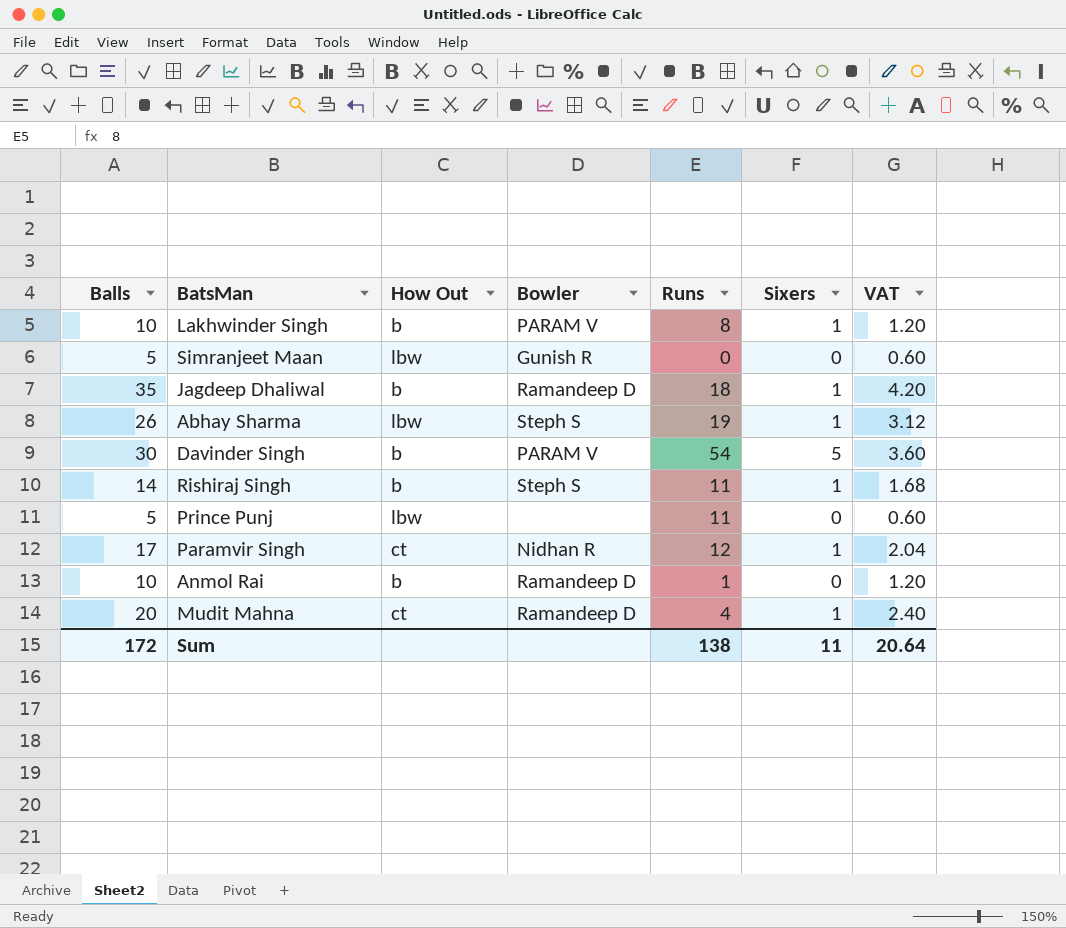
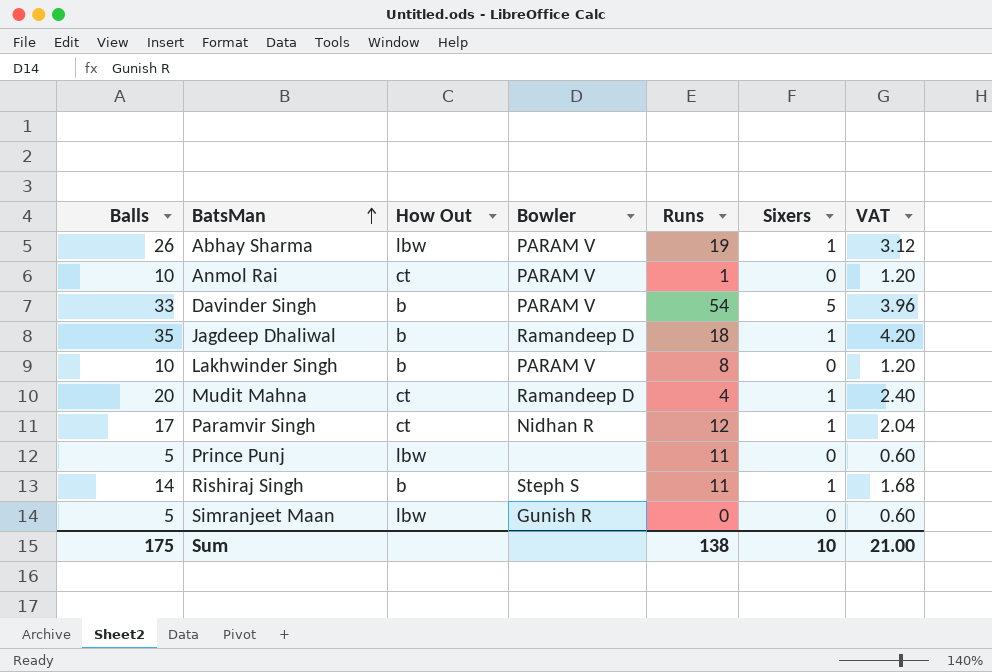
row order: none -> BatsMan ascending
Abhay Sharma | Bowler: Steph S -> PARAM V
Anmol Rai | How Out: b -> ct
Anmol Rai | Bowler: Ramandeep D -> PARAM V
Davinder Singh | Balls: 30 -> 33
Davinder Singh | VAT: 3.60 -> 3.96
Lakhwinder Singh | Sixers: 1 -> 0
Sum | Balls: 172 -> 175
Sum | Sixers: 11 -> 10
Sum | VAT: 20.64 -> 21.00

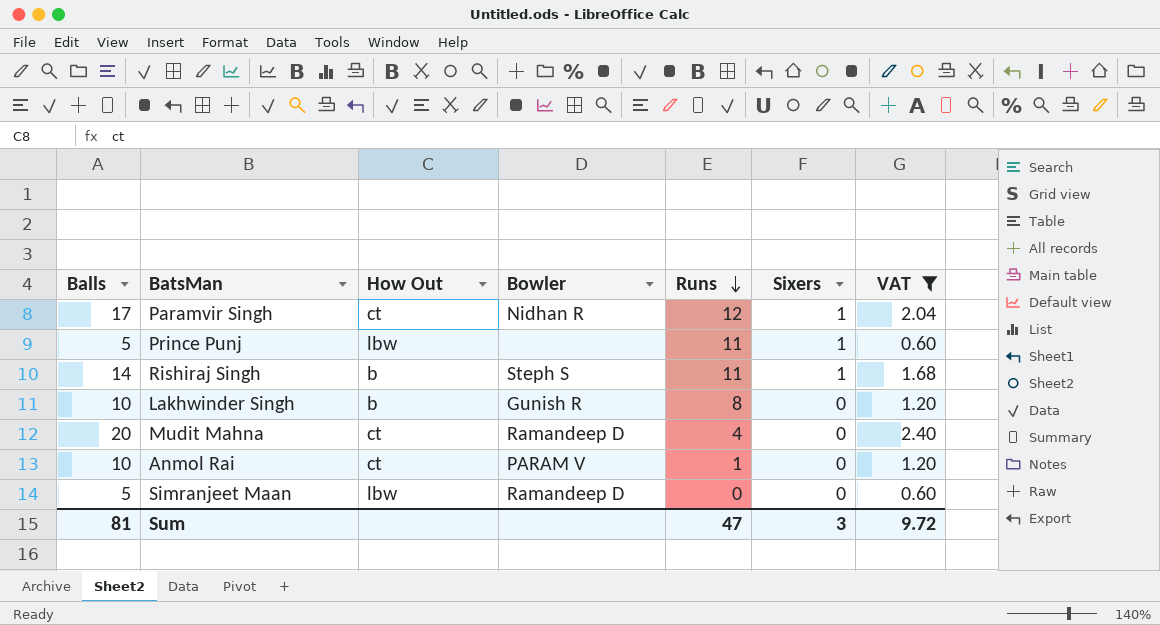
filter: none -> VAT <= 2.40
row order: BatsMan ascending -> Runs descending
Prince Punj | Sixers: 0 -> 1
Lakhwinder Singh | Bowler: PARAM V -> Gunish R
Mudit Mahna | Sixers: 1 -> 0
Simranjeet Maan | Bowler: Gunish R -> Ramandeep D
Sum | Balls: 175 -> 81
Sum | Runs: 138 -> 47
Sum | Sixers: 10 -> 3
Sum | VAT: 21.00 -> 9.72

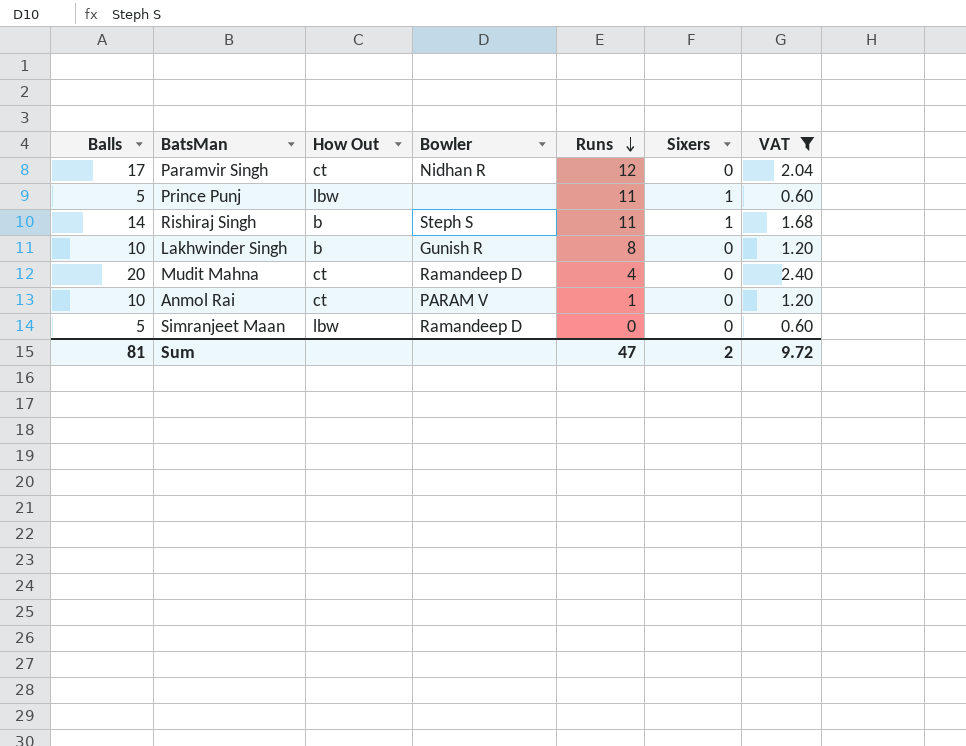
Paramvir Singh | Sixers: 1 -> 0
Sum | Sixers: 3 -> 2

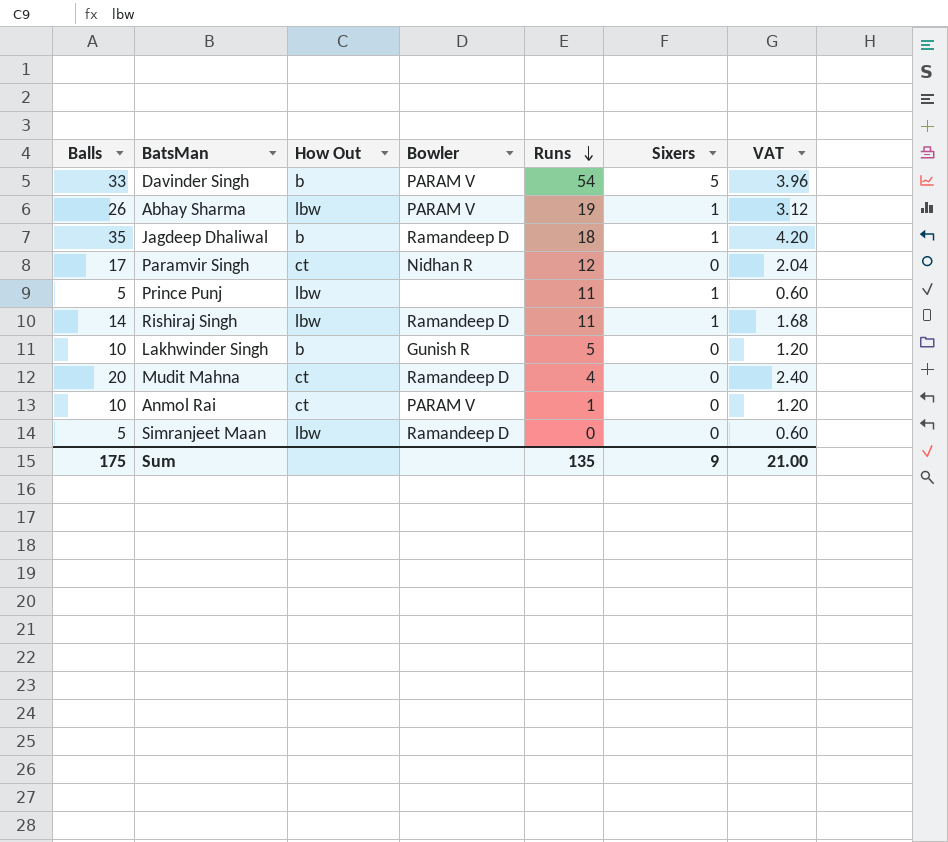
filter: VAT <= 2.40 -> none
Rishiraj Singh | How Out: b -> lbw
Rishiraj Singh | Bowler: Steph S -> Ramandeep D
Lakhwinder Singh | Runs: 8 -> 5
Sum | Balls: 81 -> 175
Sum | Runs: 47 -> 135
Sum | Sixers: 2 -> 9
Sum | VAT: 9.72 -> 21.00

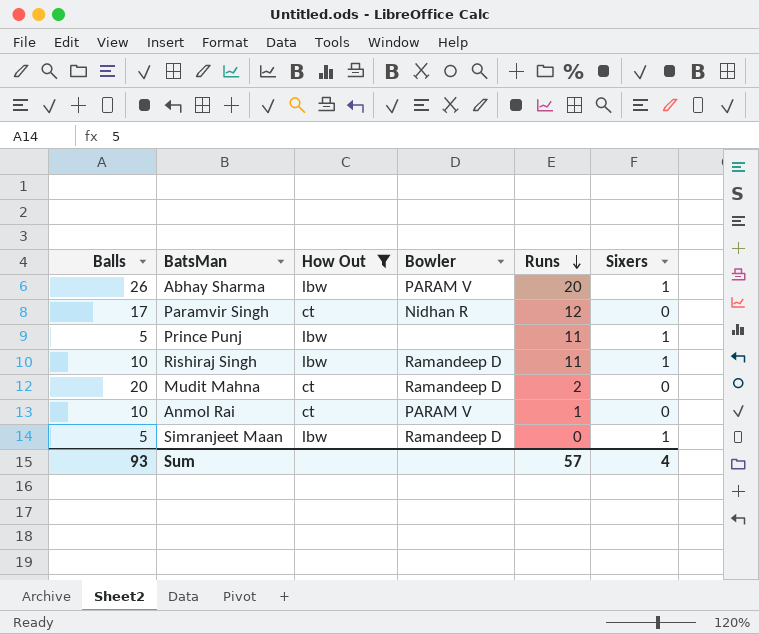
filter: none -> How Out != b
column VAT | formula: [Balls] * 0.12 -> none
Abhay Sharma | Runs: 19 -> 20
Rishiraj Singh | Balls: 14 -> 10
Mudit Mahna | Runs: 4 -> 2
Simranjeet Maan | Sixers: 0 -> 1
Sum | Balls: 175 -> 93
Sum | Runs: 135 -> 57
Sum | Sixers: 9 -> 4

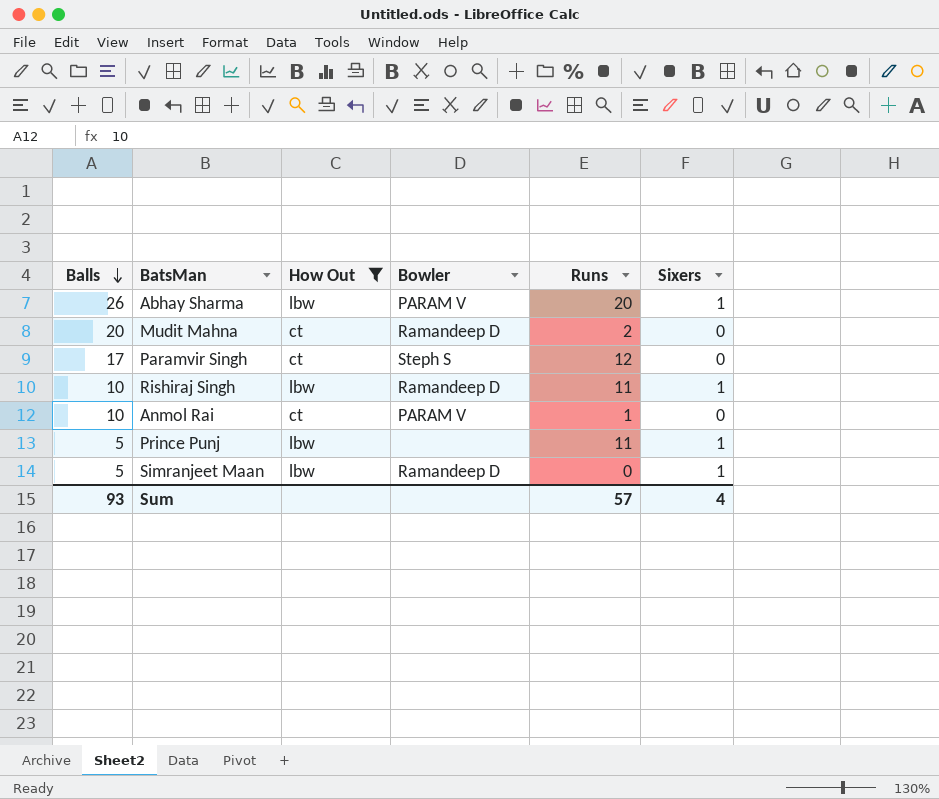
row order: Runs descending -> Balls descending
Paramvir Singh | Bowler: Nidhan R -> Steph S

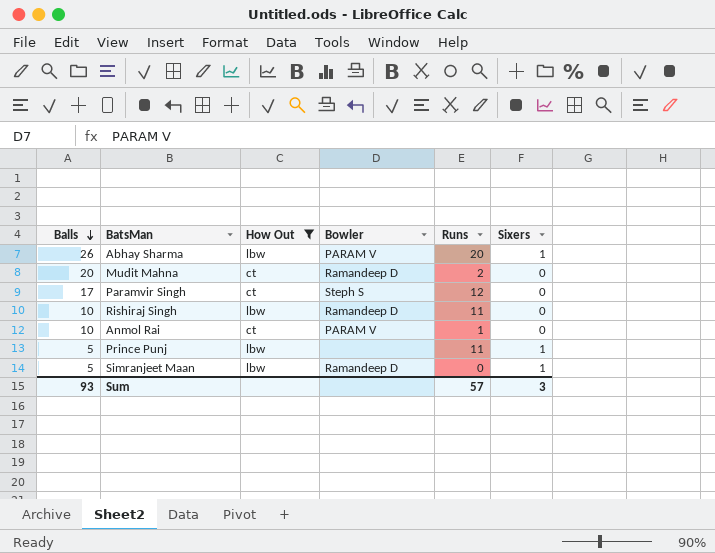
Rishiraj Singh | Sixers: 1 -> 0
Sum | Sixers: 4 -> 3

